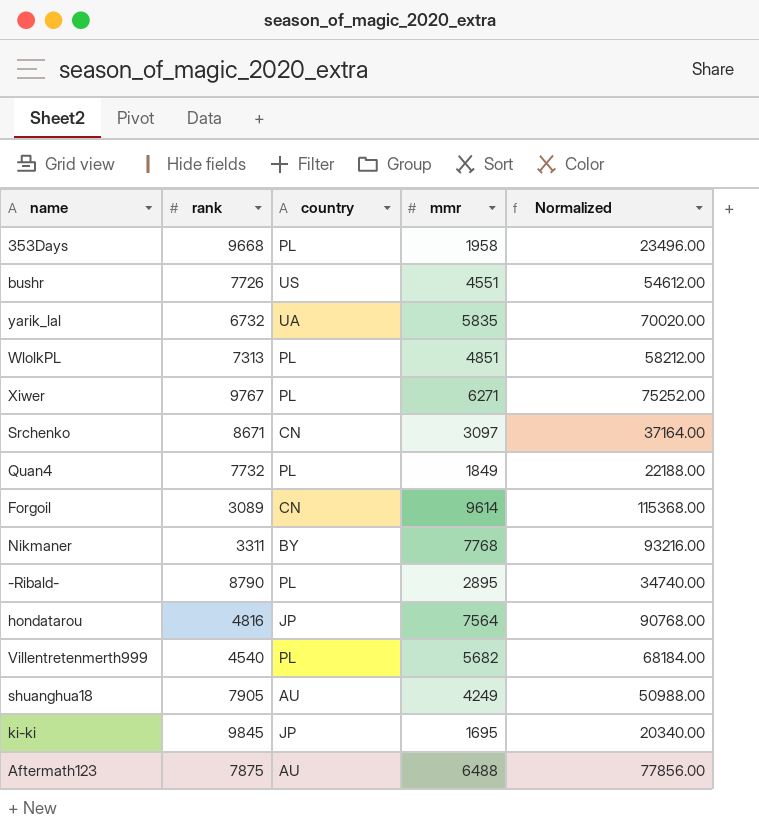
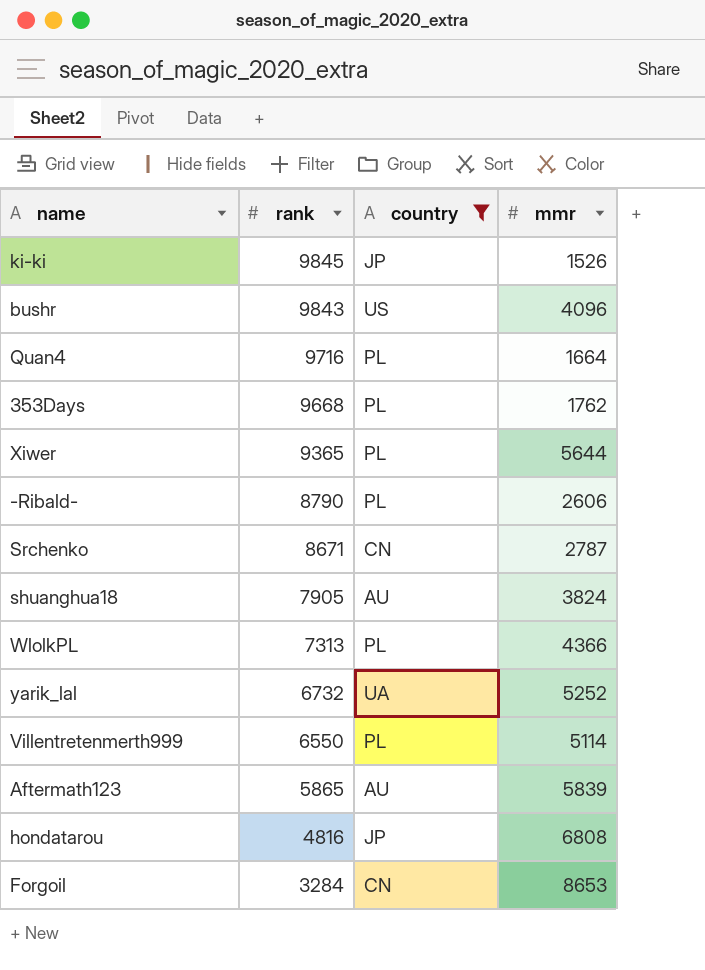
filter: none -> country != BY
row order: none -> rank descending
column Normalized | formula: [mmr] * 12 -> none
ki-ki | mmr: 1695 -> 1526
bushr | rank: 7726 -> 9843
bushr | mmr: 4551 -> 4096
Quan4 | rank: 7732 -> 9716
Quan4 | mmr: 1849 -> 1664
353Days | mmr: 1958 -> 1762
Xiwer | rank: 9767 -> 9365
Xiwer | mmr: 6271 -> 5644
-Ribald- | mmr: 2895 -> 2606
Srchenko | mmr: 3097 -> 2787
shuanghua18 | mmr: 4249 -> 3824
WlolkPL | mmr: 4851 -> 4366
yarik_lal | mmr: 5835 -> 5252
Villentretenmerth999 | rank: 4540 -> 6550
Villentretenmerth999 | mmr: 5682 -> 5114
Aftermath123 | rank: 7875 -> 5865
Aftermath123 | mmr: 6488 -> 5839
hondatarou | mmr: 7564 -> 6808
Forgoil | rank: 3089 -> 3284
Forgoil | mmr: 9614 -> 8653

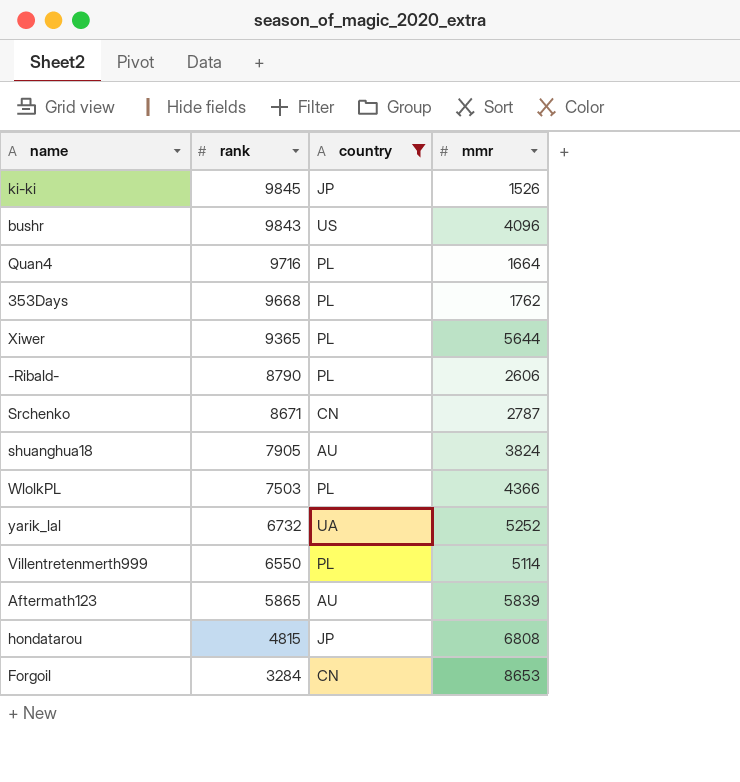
WlolkPL | rank: 7313 -> 7503
hondatarou | rank: 4816 -> 4815

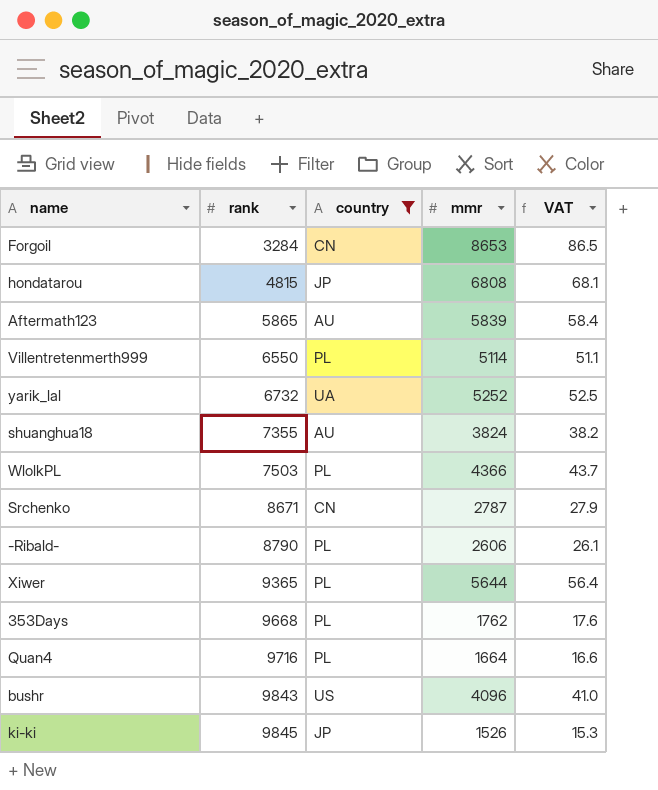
row order: rank descending -> rank ascending
column VAT | formula: none -> [mmr] * 0.01
shuanghua18 | rank: 7905 -> 7355

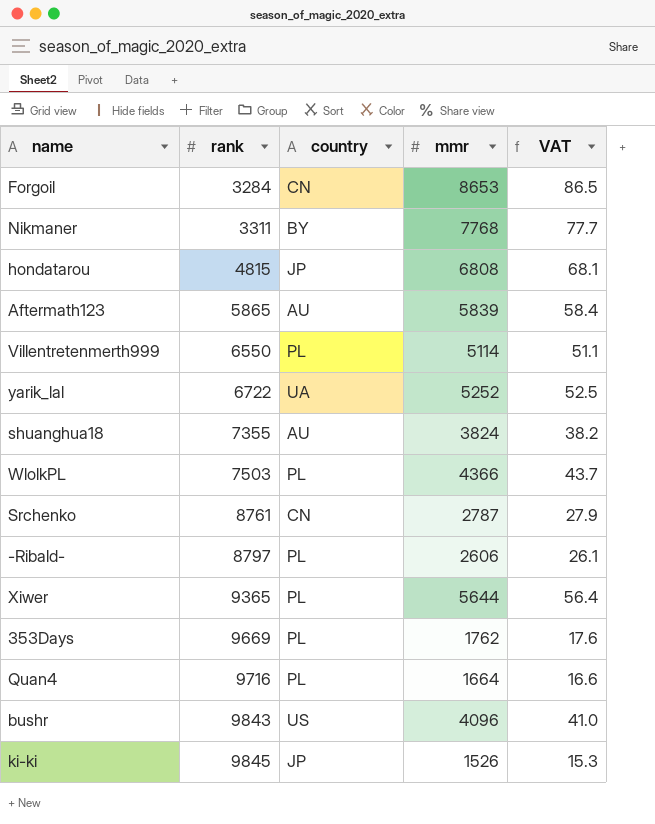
filter: country != BY -> none
yarik_lal | rank: 6732 -> 6722
Srchenko | rank: 8671 -> 8761
-Ribald- | rank: 8790 -> 8797
353Days | rank: 9668 -> 9669

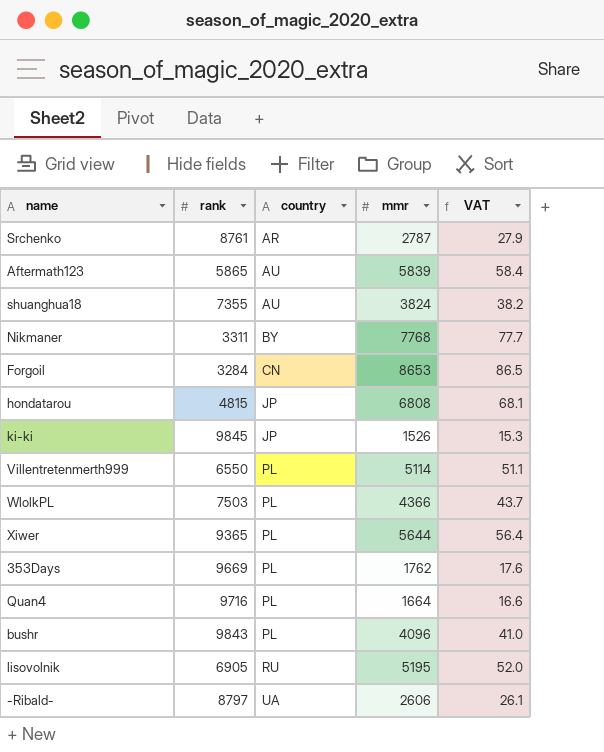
row order: rank ascending -> country ascending
row yarik_lal: 6722 | UA | 5252 | 52.5 -> none
Srchenko | country: CN -> AR
bushr | country: US -> PL
row lisovolnik: none -> 6905 | RU | 5195 | 52.0
-Ribald- | country: PL -> UA

